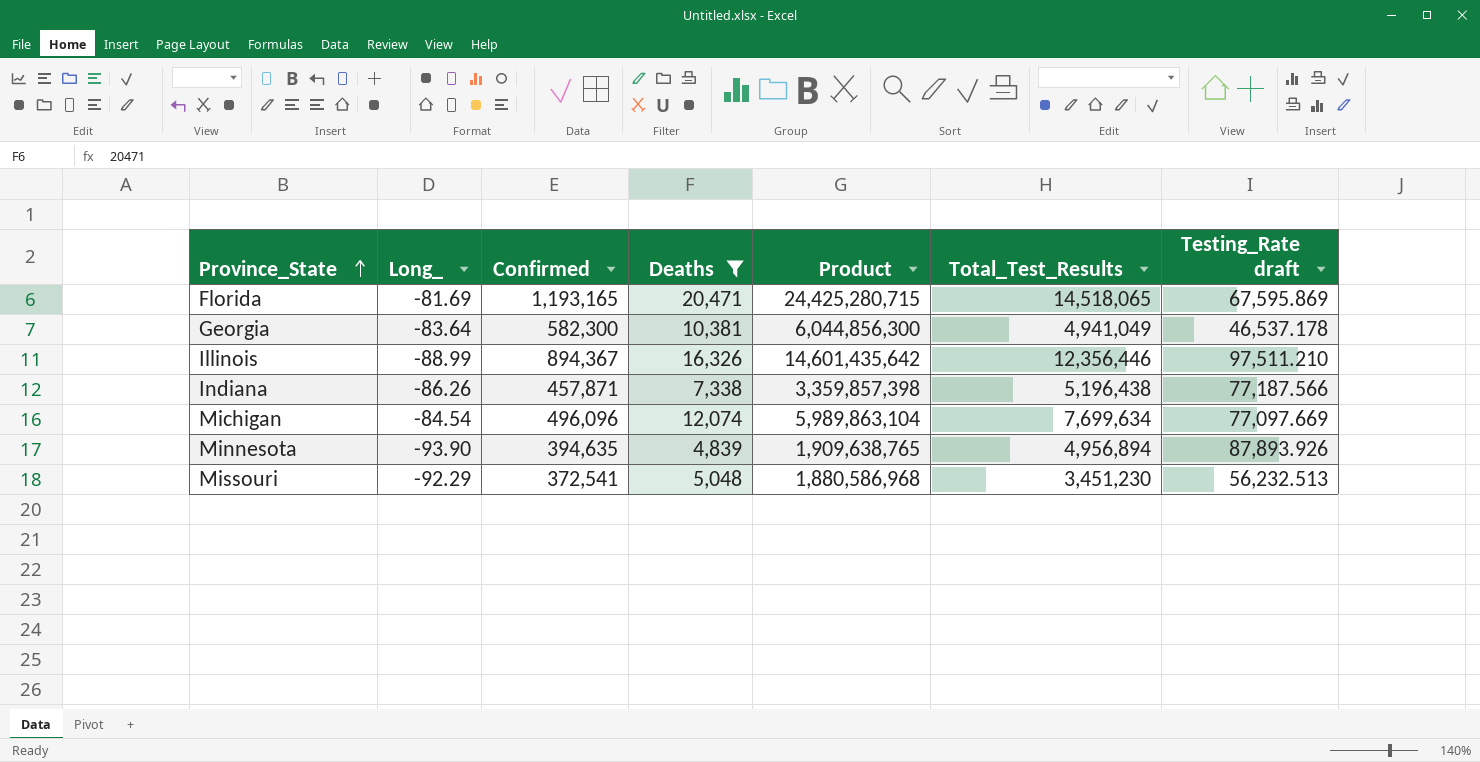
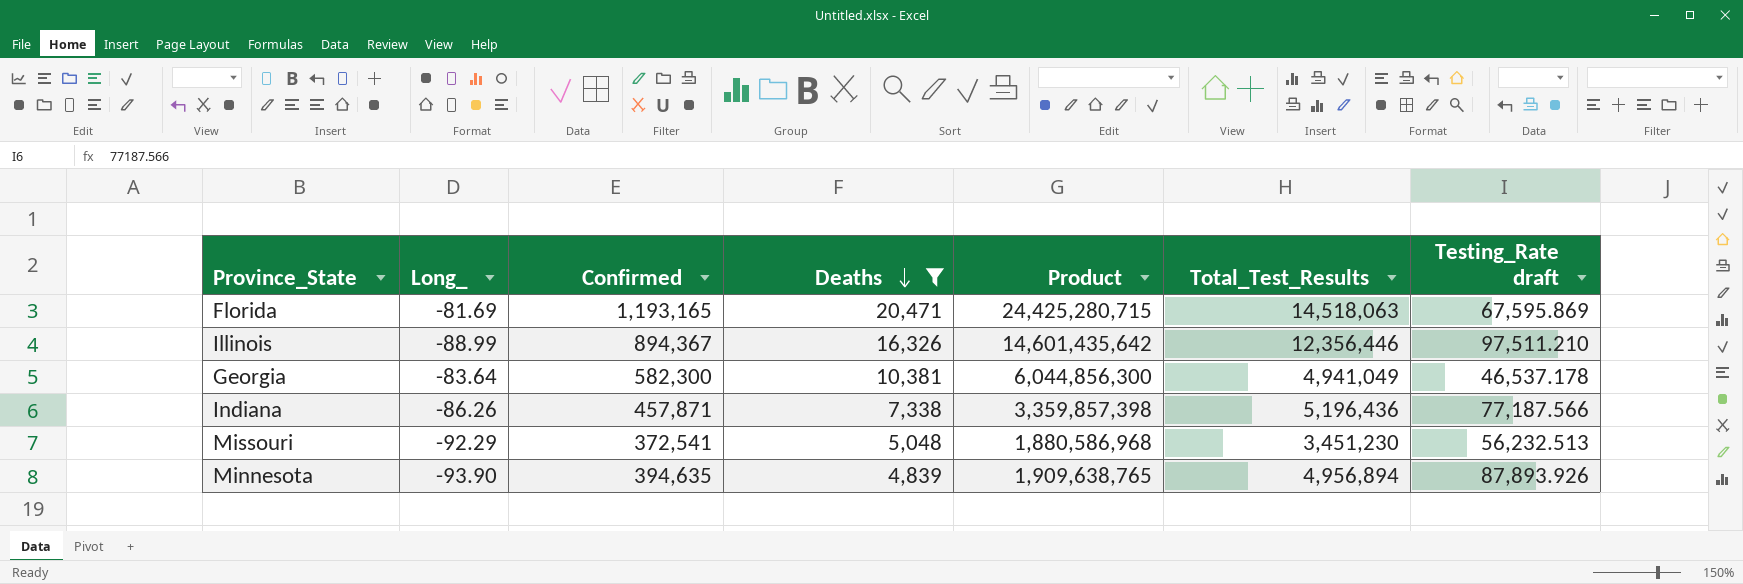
row order: Province_State ascending -> Deaths descending
row Michigan: -84.54 | 496,096 | 12,074 | 5,989,863,104 | 7,699,634 | 77,097.669 -> none
Florida | Total_Test_Results: 14,518,065 -> 14,518,063
Indiana | Total_Test_Results: 5,196,438 -> 5,196,436

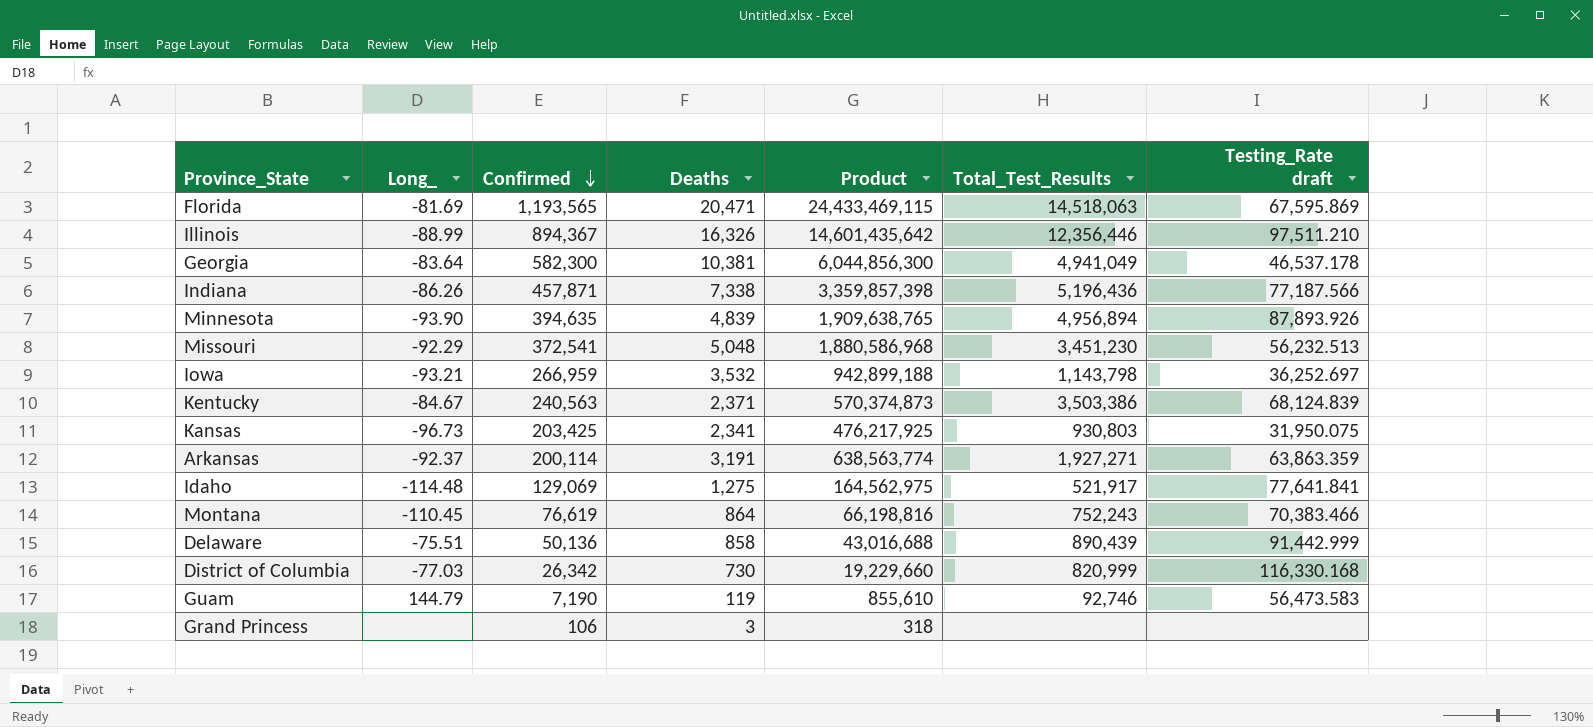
filter: Deaths >= 4,839 -> none
row order: Deaths descending -> Confirmed descending
Florida | Confirmed: 1,193,165 -> 1,193,565
Florida | Product: 24,425,280,715 -> 24,433,469,115

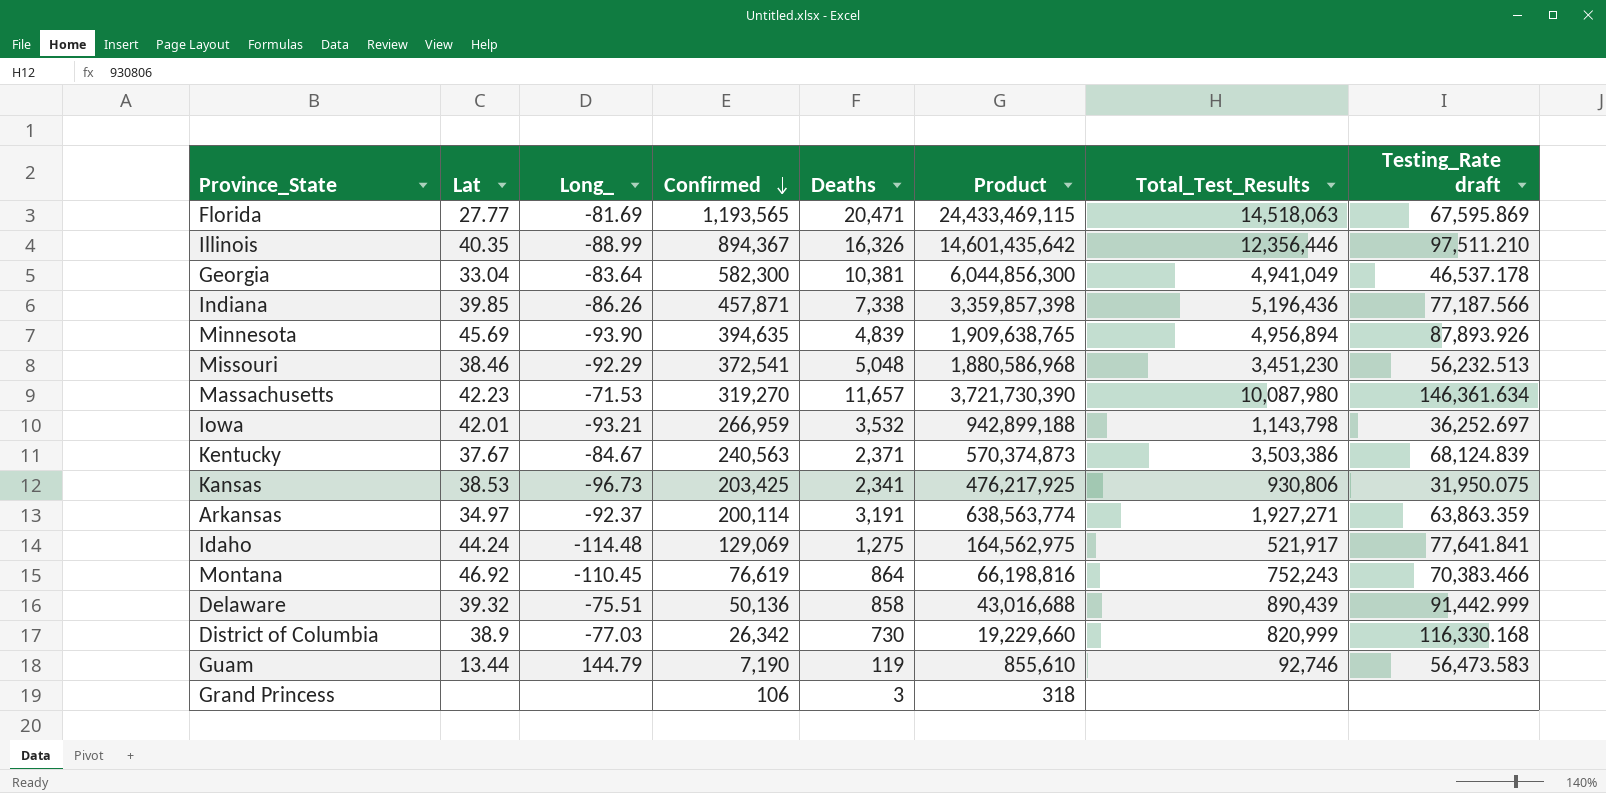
column Lat | position: none -> 2
row Massachusetts: none -> 42.23 | -71.53 | 319,270 | 11,657 | 3,721,730,390 | 10,087,980 | 146,361.634
Kansas | Total_Test_Results: 930,803 -> 930,806

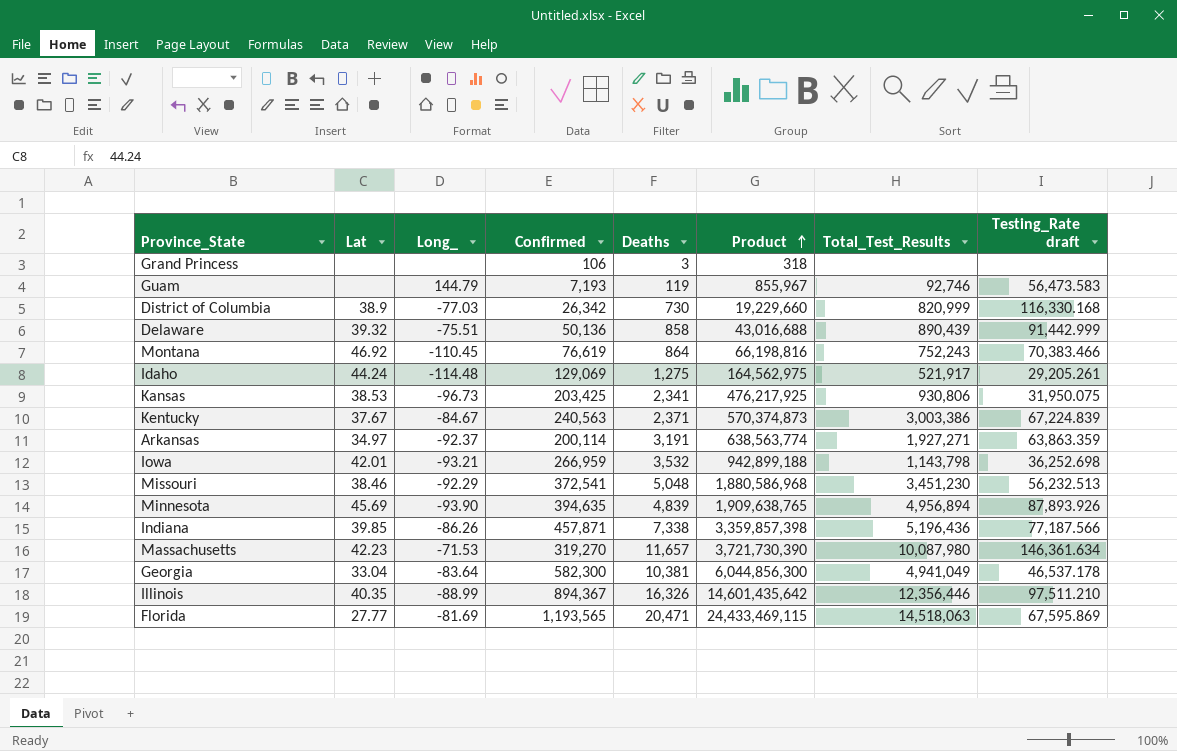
row order: Confirmed descending -> Product ascending
Guam | Lat: 13.44 -> none
Guam | Confirmed: 7,190 -> 7,193
Guam | Product: 855,610 -> 855,967
Idaho | Testing_Rate draft: 77,641.841 -> 29,205.261
Kentucky | Total_Test_Results: 3,503,386 -> 3,003,386
Kentucky | Testing_Rate draft: 68,124.839 -> 67,224.839
Iowa | Testing_Rate draft: 36,252.697 -> 36,252.698

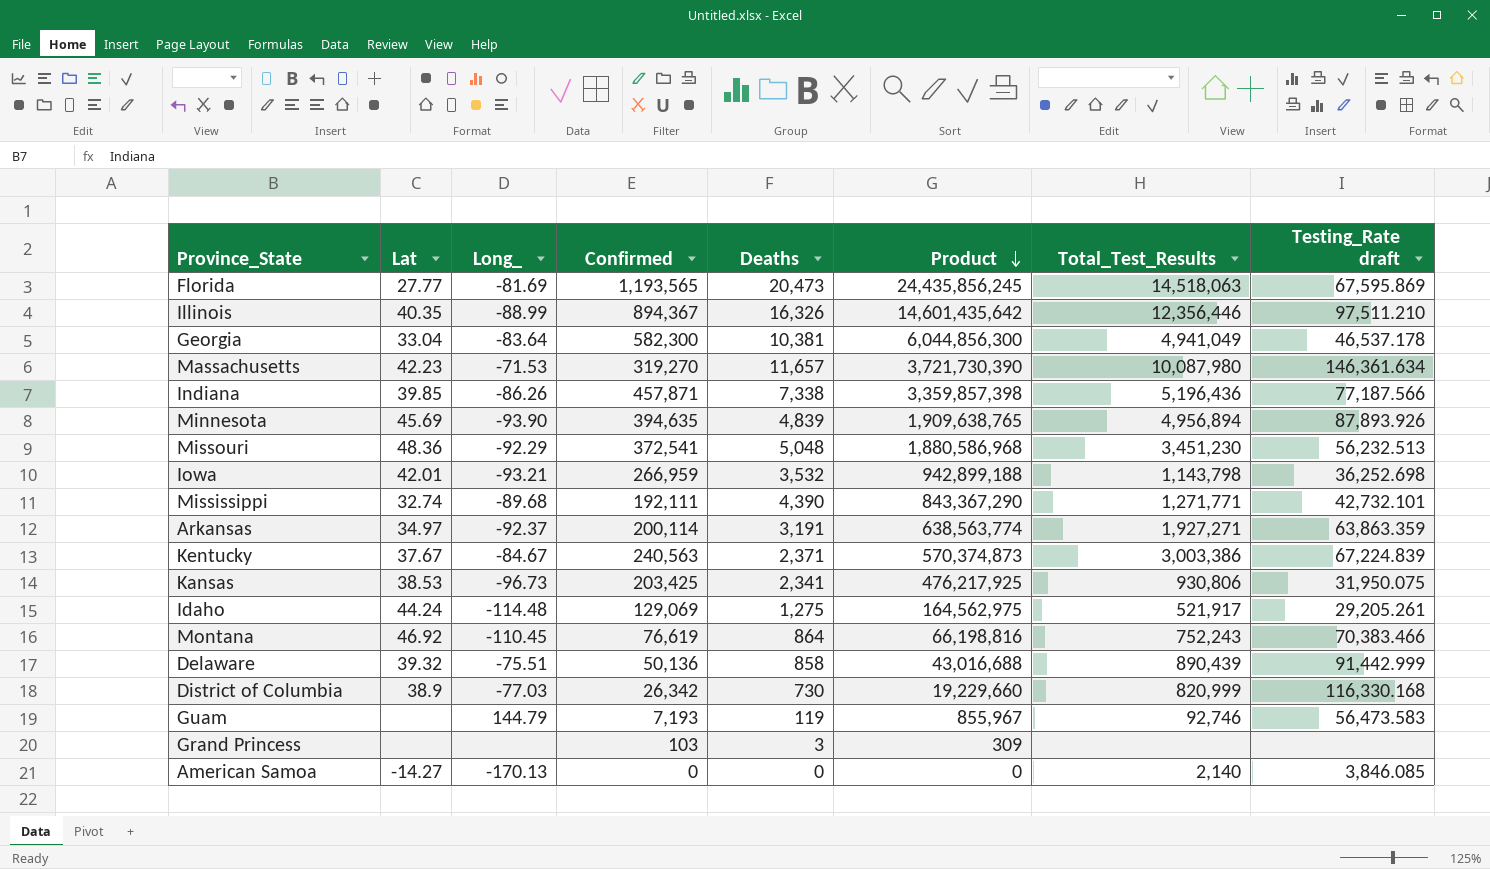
row order: Product ascending -> Product descending
Florida | Deaths: 20,471 -> 20,473
Florida | Product: 24,433,469,115 -> 24,435,856,245
Missouri | Lat: 38.46 -> 48.36
row Mississippi: none -> 32.74 | -89.68 | 192,111 | 4,390 | 843,367,290 | 1,271,771 | 42,732.101
Grand Princess | Confirmed: 106 -> 103
Grand Princess | Product: 318 -> 309
row American Samoa: none -> -14.27 | -170.13 | 0 | 0 | 0 | 2,140 | 3,846.085

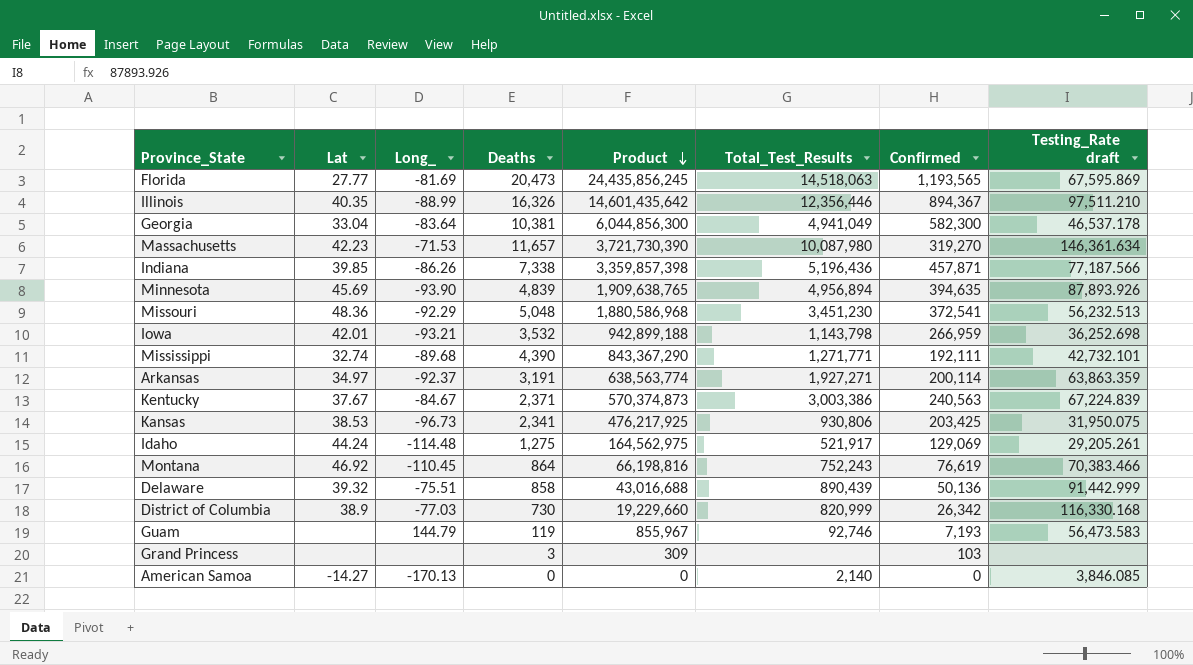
column Confirmed | position: 4 -> 7

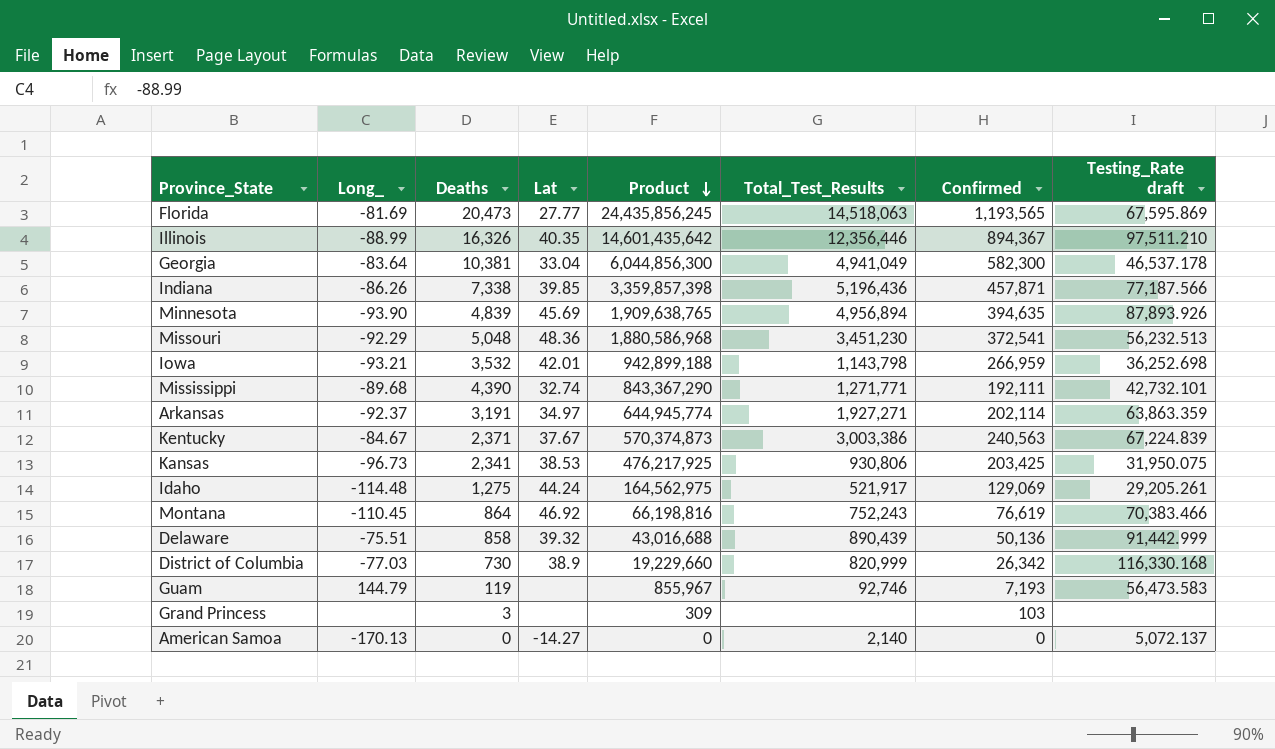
column Lat | position: 2 -> 4
row Massachusetts: 42.23 | -71.53 | 11,657 | 3,721,730,390 | 10,087,980 | 319,270 | 146,361.634 -> none
Arkansas | Product: 638,563,774 -> 644,945,774
Arkansas | Confirmed: 200,114 -> 202,114
American Samoa | Testing_Rate draft: 3,846.085 -> 5,072.137

